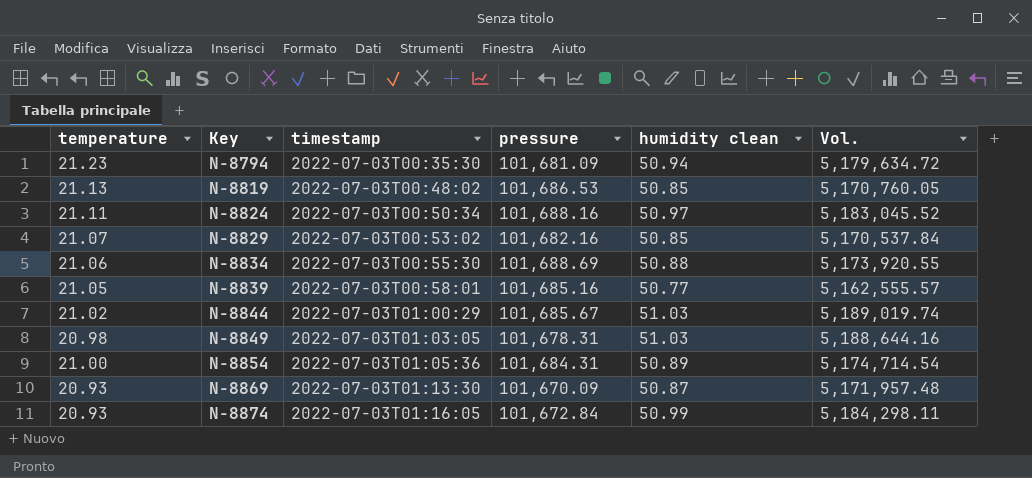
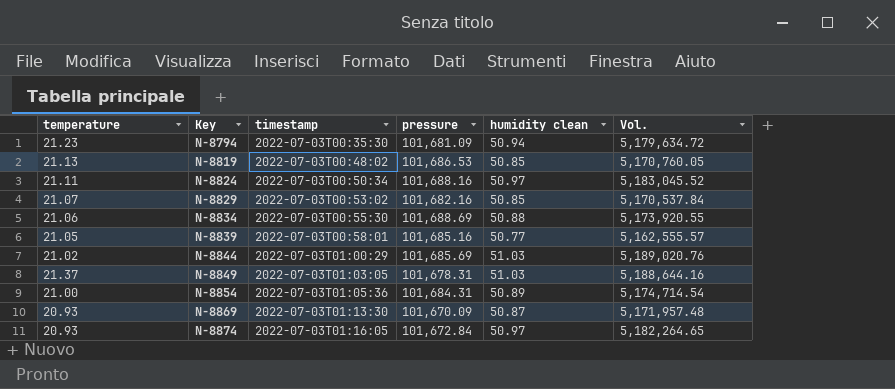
N-8844 | pressure: 101,685.67 -> 101,685.69
N-8844 | Vol.: 5,189,019.74 -> 5,189,020.76
N-8849 | temperature: 20.98 -> 21.37
N-8874 | humidity clean: 50.99 -> 50.97
N-8874 | Vol.: 5,184,298.11 -> 5,182,264.65

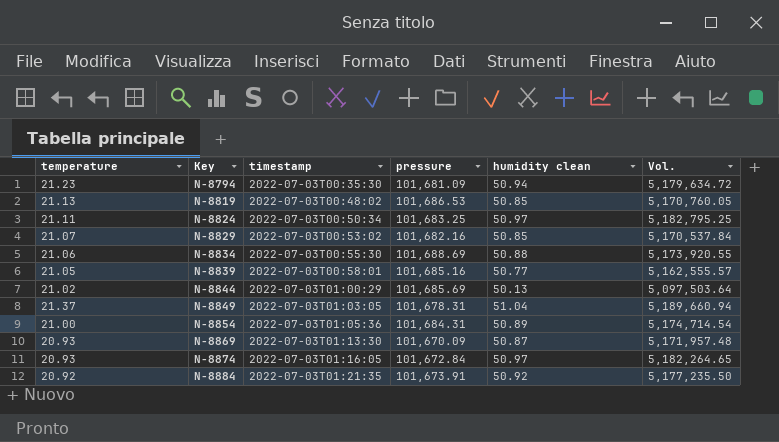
N-8824 | pressure: 101,688.16 -> 101,683.25
N-8824 | Vol.: 5,183,045.52 -> 5,182,795.25
N-8844 | humidity clean: 51.03 -> 50.13
N-8844 | Vol.: 5,189,020.76 -> 5,097,503.64
N-8849 | humidity clean: 51.03 -> 51.04
N-8849 | Vol.: 5,188,644.16 -> 5,189,660.94
row N-8884: none -> 20.92 | 2022-07-03T01:21:35 | 101,673.91 | 50.92 | 5,177,235.50

